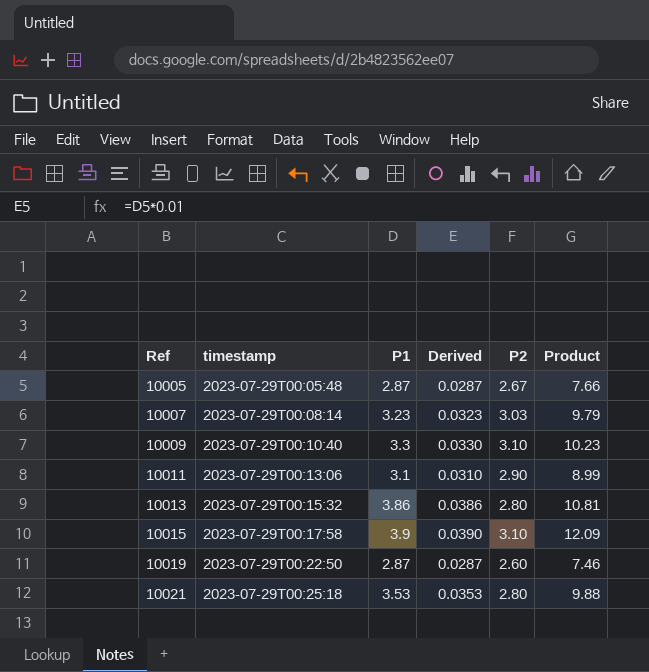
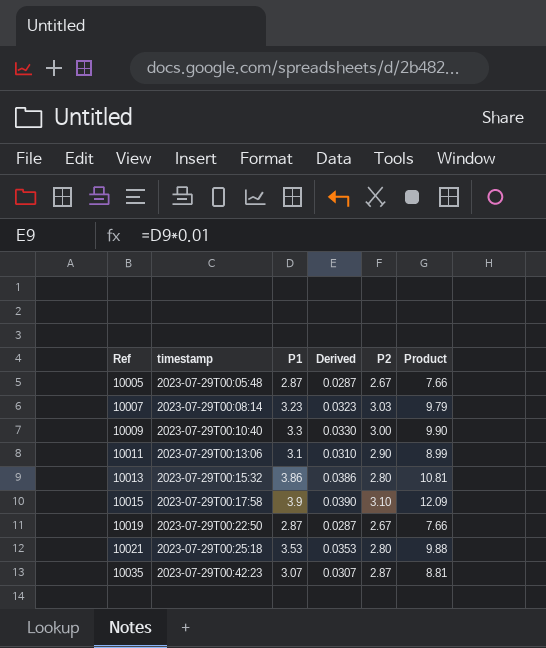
10009 | P2: 3.10 -> 3.00
10009 | Product: 10.23 -> 9.90
10019 | P2: 2.60 -> 2.67
10019 | Product: 7.46 -> 7.66
row 10035: none -> 2023-07-29T00:42:23 | 3.07 | 0.0307 | 2.87 | 8.81

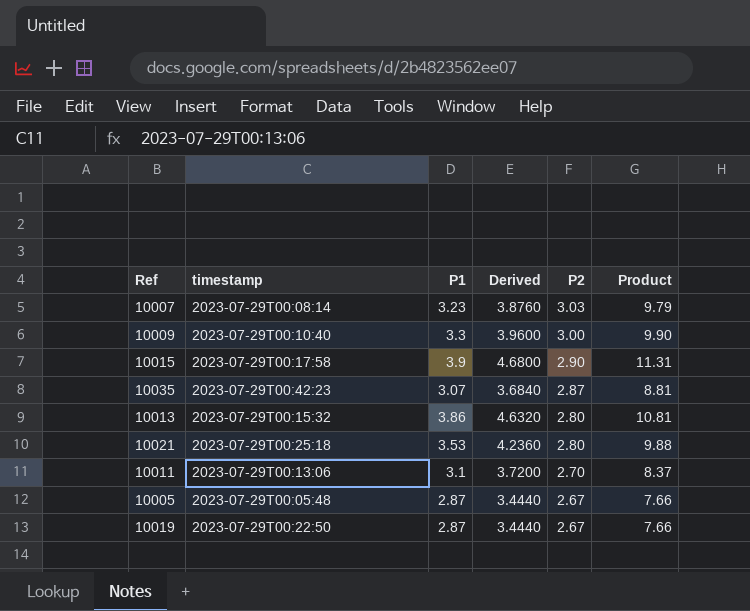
row order: Ref ascending -> P2 descending
column Derived | formula: [P1] * 0.01 -> [P1] * 1.2
10015 | P2: 3.10 -> 2.90
10015 | Product: 12.09 -> 11.31
10011 | P2: 2.90 -> 2.70
10011 | Product: 8.99 -> 8.37

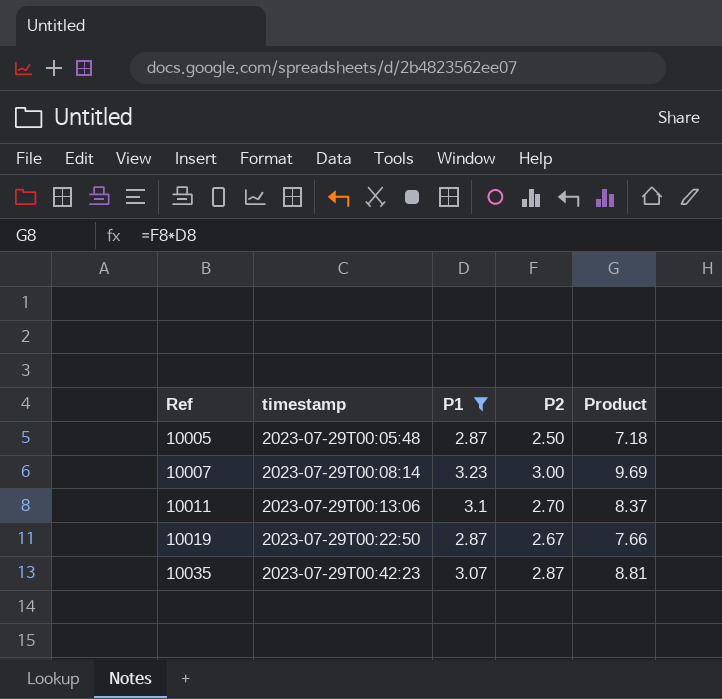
filter: none -> P1 <= 3.23
row order: P2 descending -> Ref ascending
column Derived | formula: [P1] * 1.2 -> none
10005 | P2: 2.67 -> 2.50
10005 | Product: 7.66 -> 7.18
10007 | P2: 3.03 -> 3.00
10007 | Product: 9.79 -> 9.69

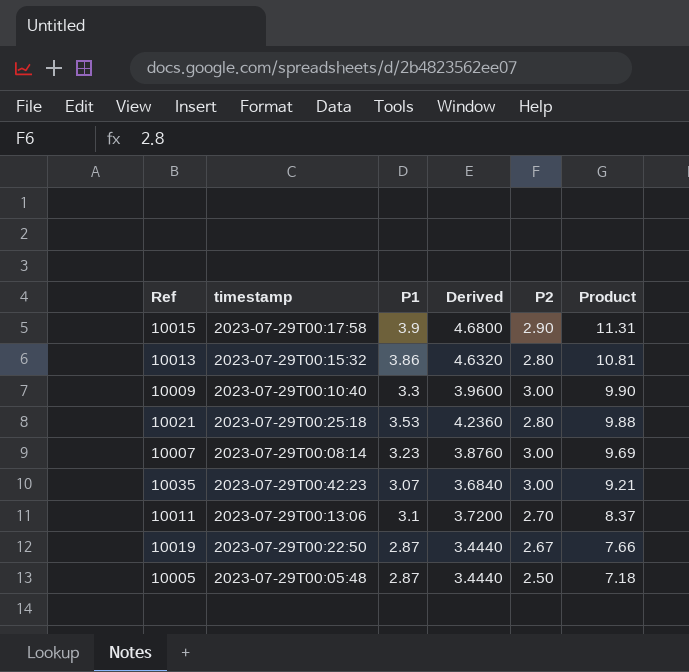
filter: P1 <= 3.23 -> none
row order: Ref ascending -> Product descending
column Derived | formula: none -> [P1] * 1.2
10035 | P2: 2.87 -> 3.00
10035 | Product: 8.81 -> 9.21

